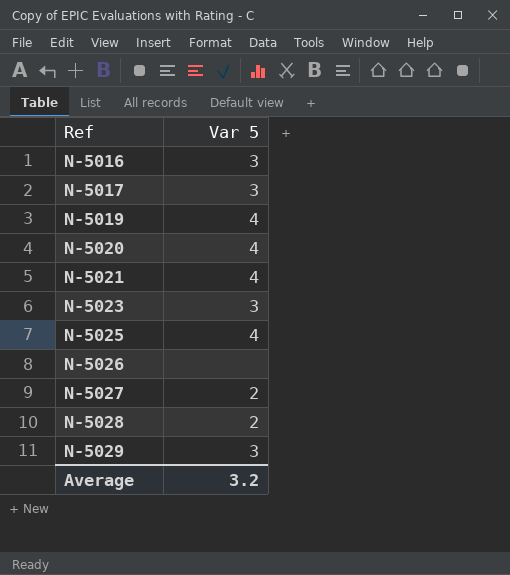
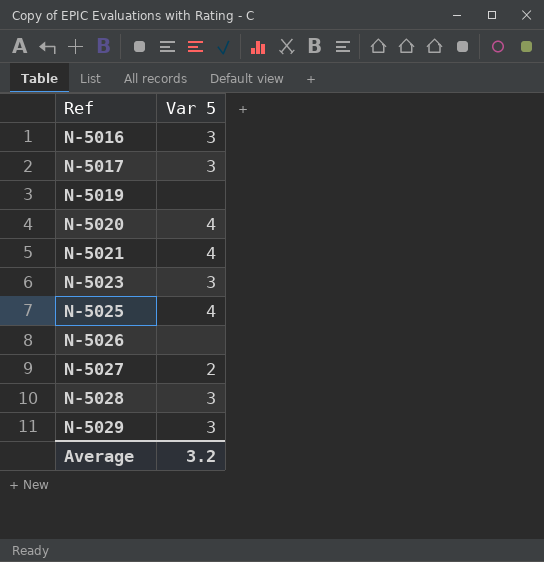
N-5019 | Var 5: 4 -> none
N-5028 | Var 5: 2 -> 3

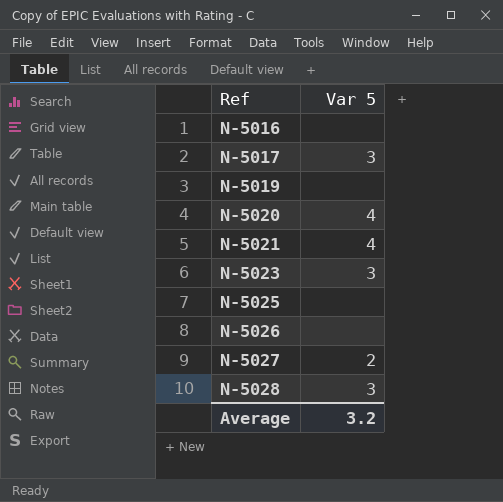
row N-5029: 3 -> none
N-5016 | Var 5: 3 -> none
N-5025 | Var 5: 4 -> none

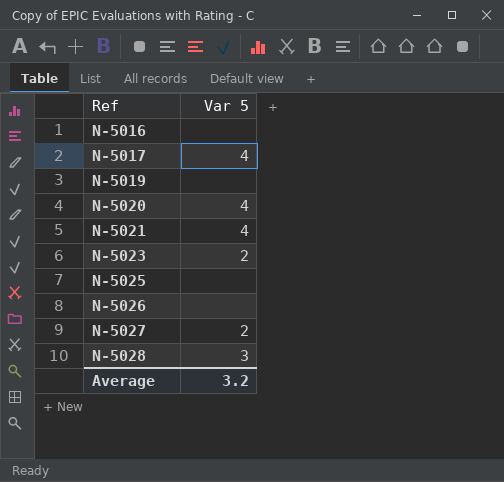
N-5017 | Var 5: 3 -> 4
N-5023 | Var 5: 3 -> 2

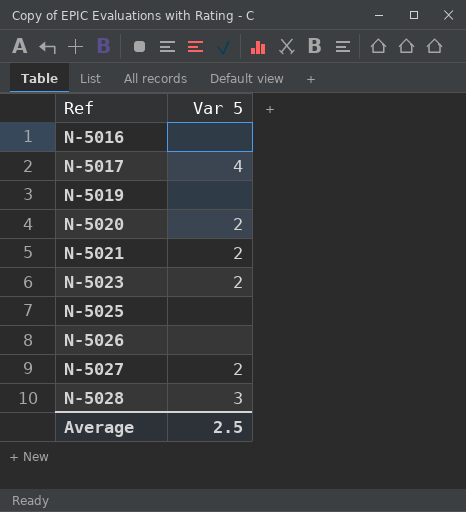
N-5020 | Var 5: 4 -> 2
N-5021 | Var 5: 4 -> 2
Average | Var 5: 3.2 -> 2.5

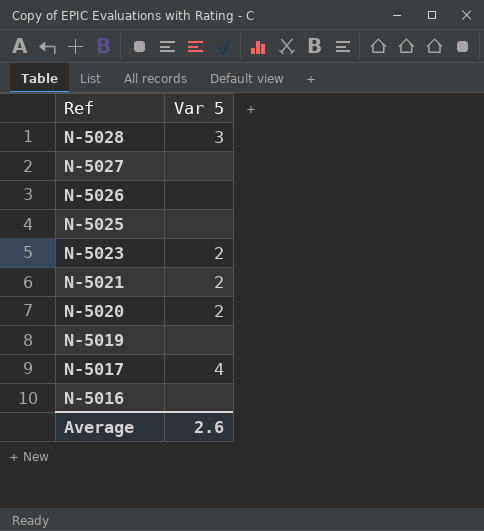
row order: Ref ascending -> Ref descending
N-5027 | Var 5: 2 -> none
Average | Var 5: 2.5 -> 2.6

